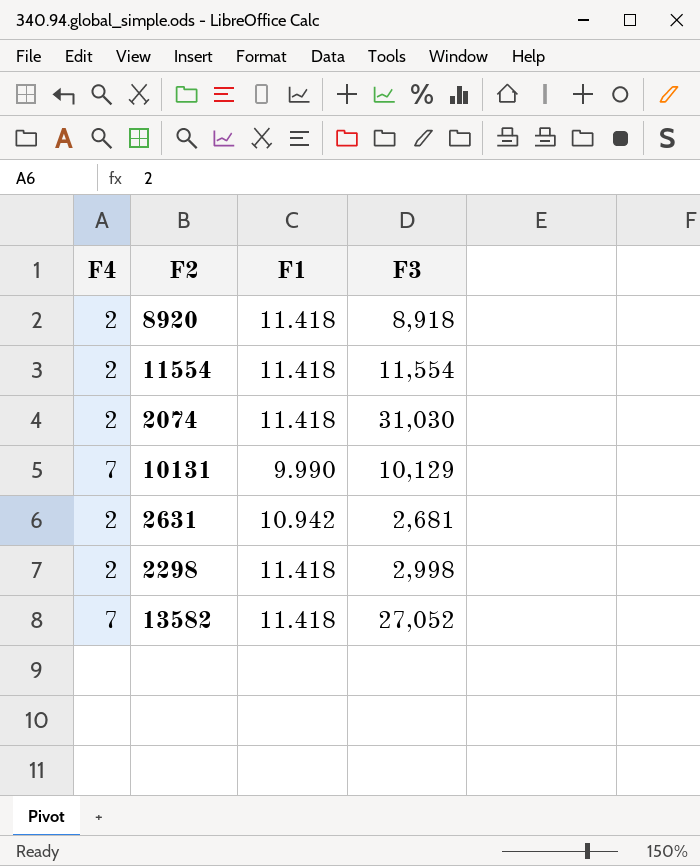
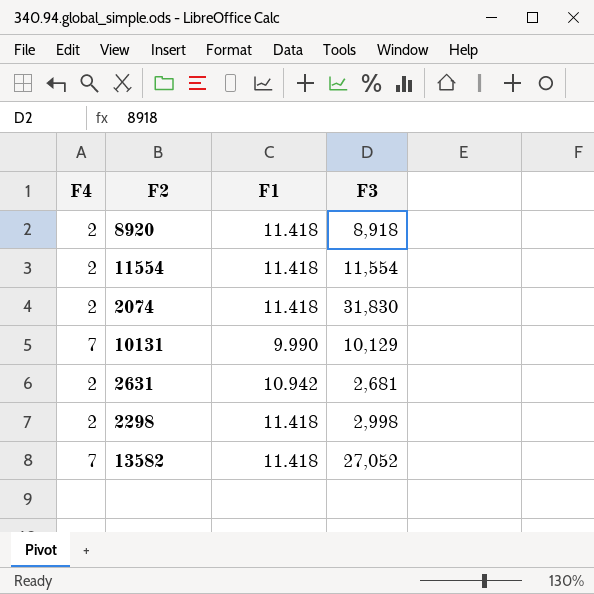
2074 | F3: 31,030 -> 31,830

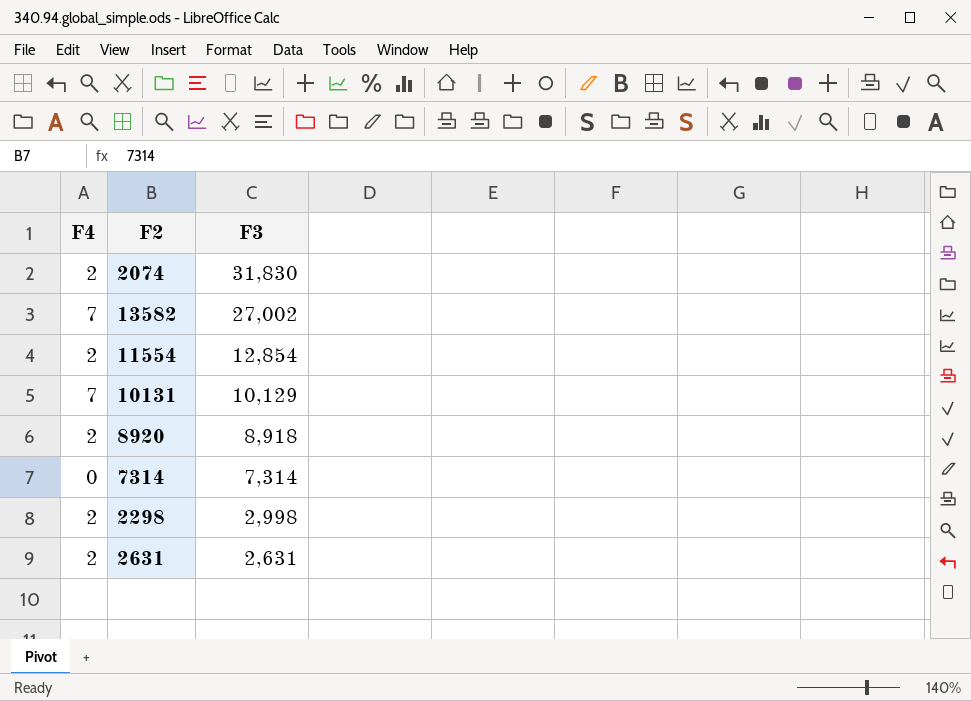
row order: none -> F3 descending
column F1 | position: 3 -> none
13582 | F3: 27,052 -> 27,002
11554 | F3: 11,554 -> 12,854
row 7314: none -> 0 | 7,314
2631 | F3: 2,681 -> 2,631

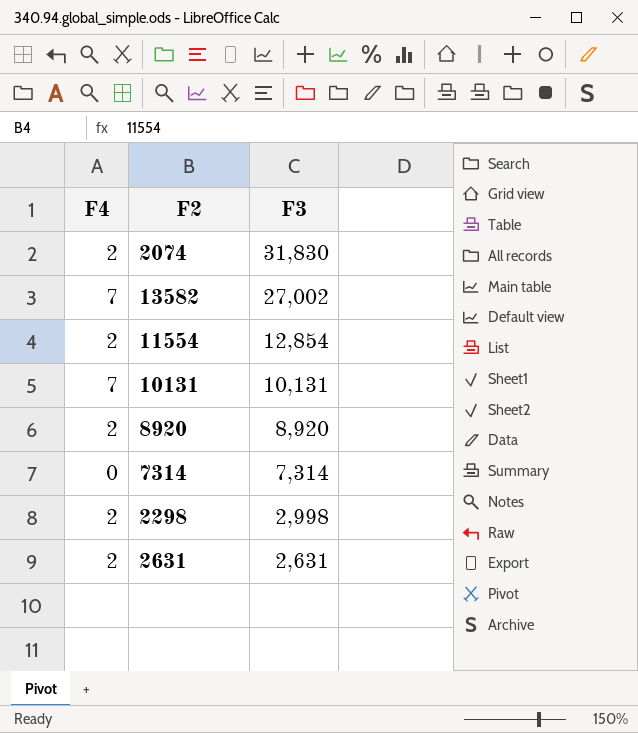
10131 | F3: 10,129 -> 10,131
8920 | F3: 8,918 -> 8,920

